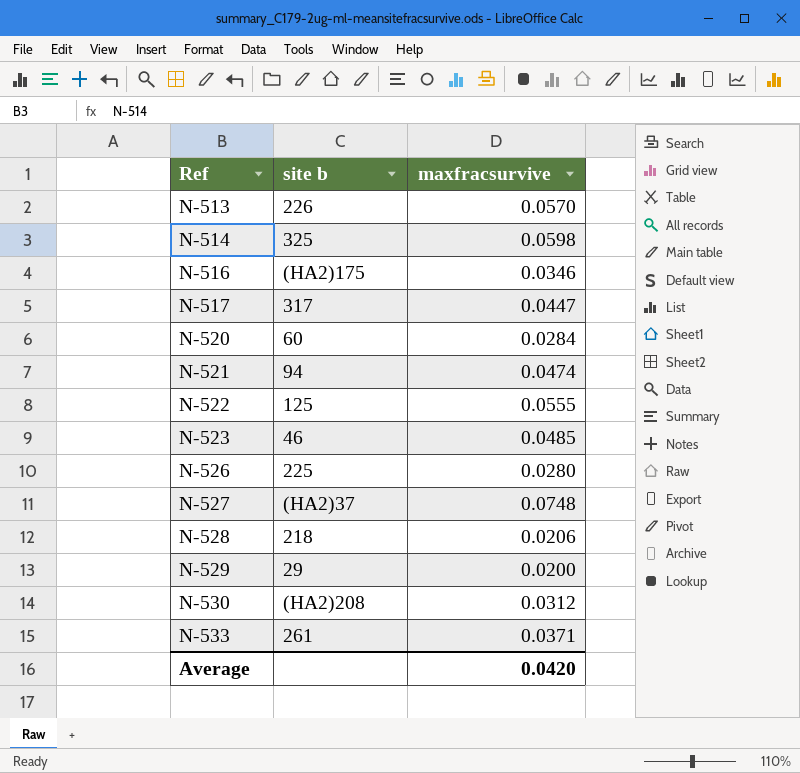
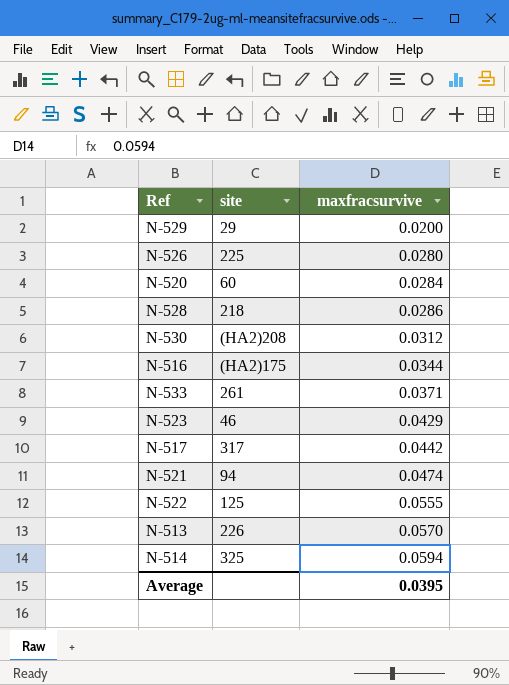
row order: Ref ascending -> maxfracsurvive ascending
column name: site b -> site
row N-527: (HA2)37 | 0.0748 -> none
N-528 | maxfracsurvive: 0.0206 -> 0.0286
N-516 | maxfracsurvive: 0.0346 -> 0.0344
N-523 | maxfracsurvive: 0.0485 -> 0.0429
N-517 | maxfracsurvive: 0.0447 -> 0.0442
N-514 | maxfracsurvive: 0.0598 -> 0.0594
Average | maxfracsurvive: 0.0420 -> 0.0395

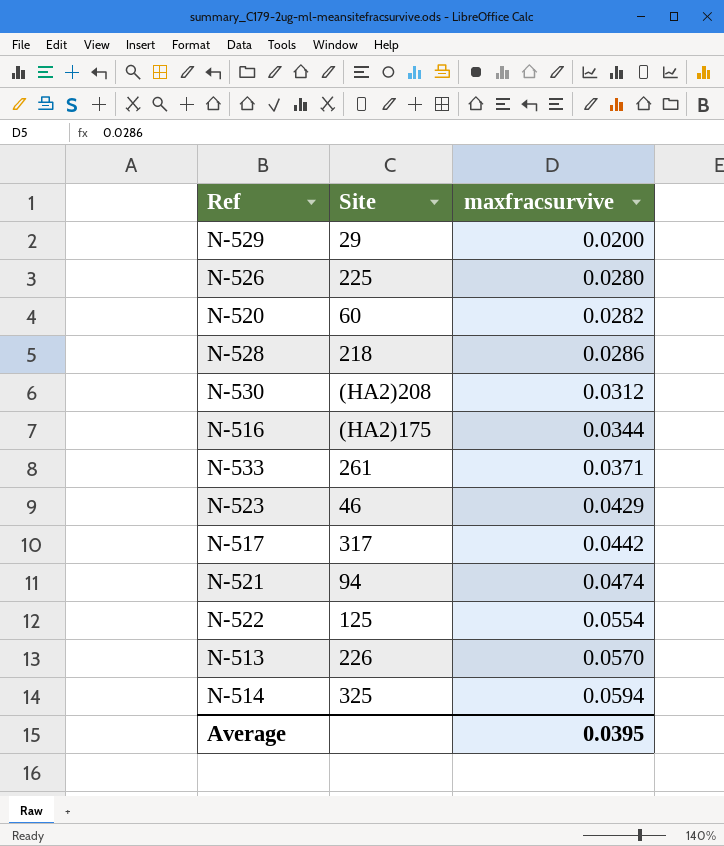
column name: site -> Site
N-520 | maxfracsurvive: 0.0284 -> 0.0282
N-522 | maxfracsurvive: 0.0555 -> 0.0554

